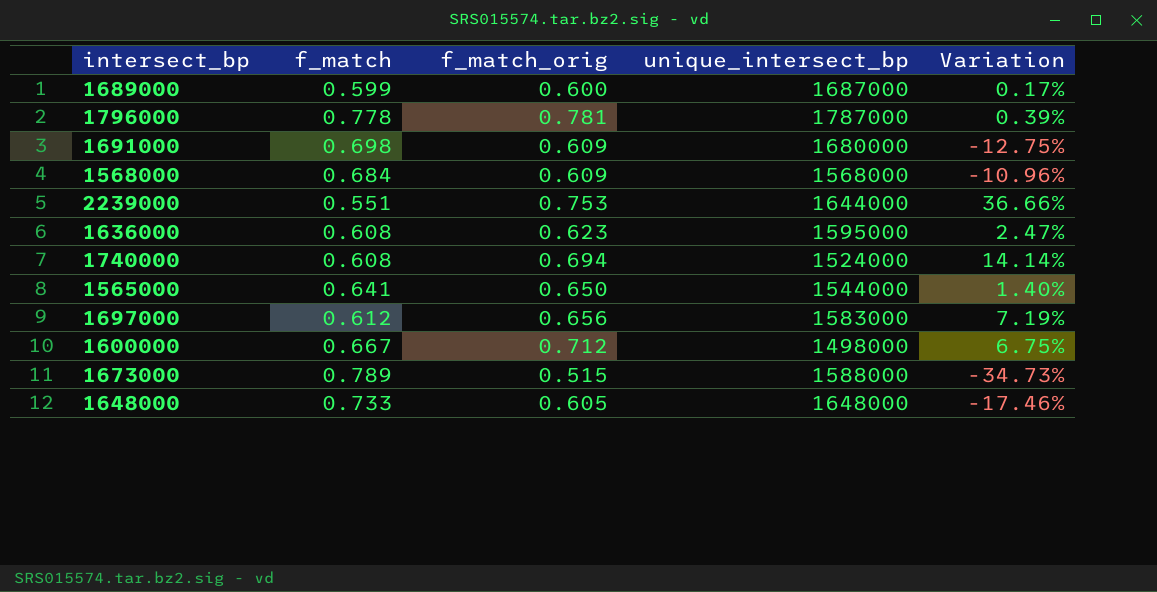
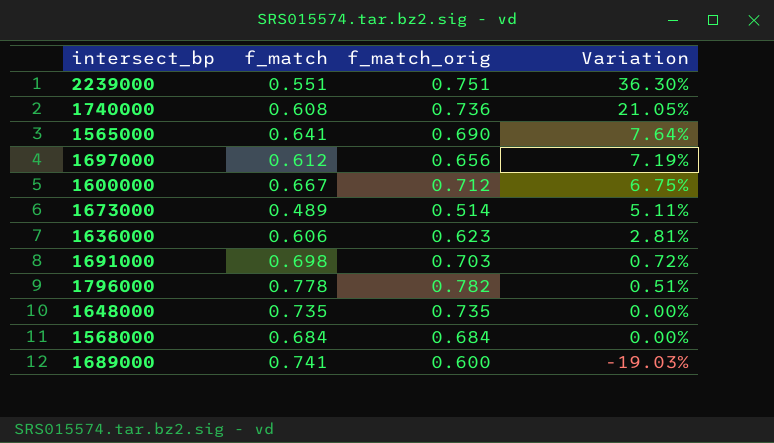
row order: none -> Variation descending
column unique_intersect_bp | position: 4 -> none
2239000 | f_match_orig: 0.753 -> 0.751
2239000 | Variation: 36.66% -> 36.30%
1740000 | f_match_orig: 0.694 -> 0.736
1740000 | Variation: 14.14% -> 21.05%
1565000 | f_match_orig: 0.650 -> 0.690
1565000 | Variation: 1.40% -> 7.64%
1673000 | f_match: 0.789 -> 0.489
1673000 | f_match_orig: 0.515 -> 0.514
1673000 | Variation: -34.73% -> 5.11%
1636000 | f_match: 0.608 -> 0.606
1636000 | Variation: 2.47% -> 2.81%
1691000 | f_match_orig: 0.609 -> 0.703
1691000 | Variation: -12.75% -> 0.72%
1796000 | f_match_orig: 0.781 -> 0.782
1796000 | Variation: 0.39% -> 0.51%
1648000 | f_match: 0.733 -> 0.735
1648000 | f_match_orig: 0.605 -> 0.735
1648000 | Variation: -17.46% -> 0.00%
1568000 | f_match_orig: 0.609 -> 0.684
1568000 | Variation: -10.96% -> 0.00%
1689000 | f_match: 0.599 -> 0.741
1689000 | Variation: 0.17% -> -19.03%

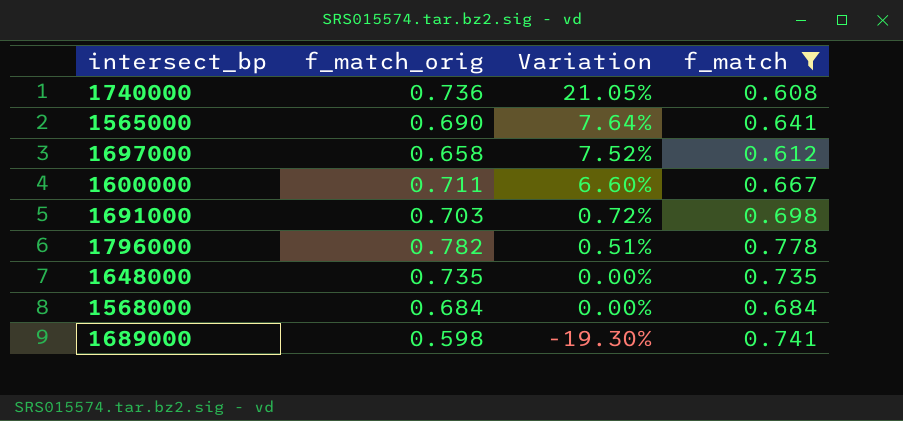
filter: none -> f_match >= 0.608
column f_match | position: 2 -> 4
1697000 | f_match_orig: 0.656 -> 0.658
1697000 | Variation: 7.19% -> 7.52%
1600000 | f_match_orig: 0.712 -> 0.711
1600000 | Variation: 6.75% -> 6.60%
1689000 | f_match_orig: 0.600 -> 0.598
1689000 | Variation: -19.03% -> -19.30%

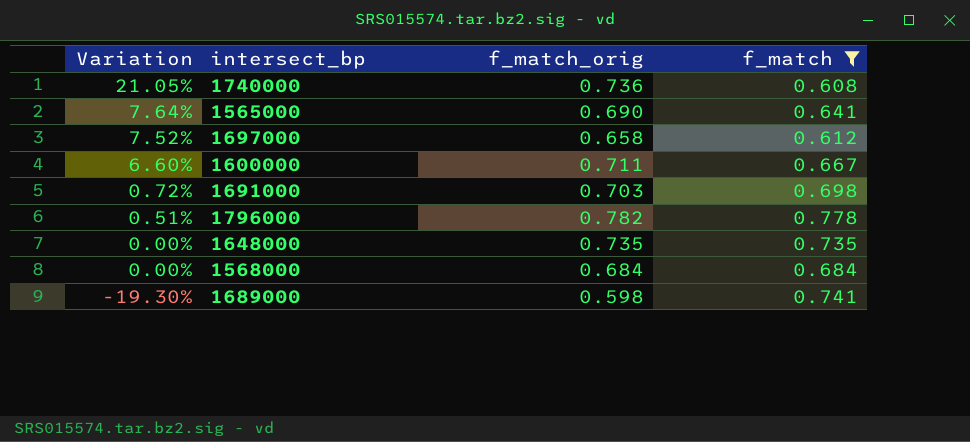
column Variation | position: 3 -> 1

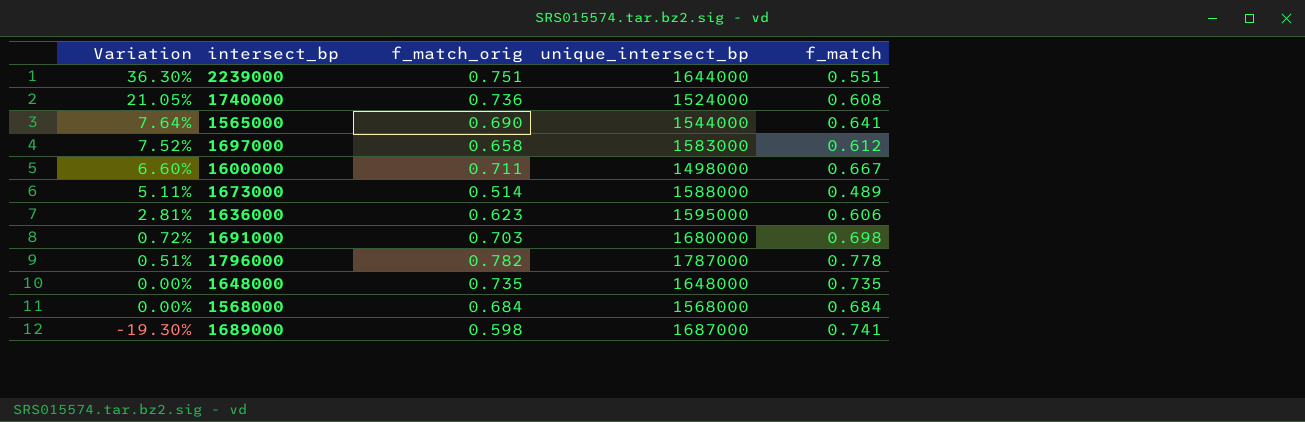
filter: f_match >= 0.608 -> none
column unique_intersect_bp | position: none -> 4

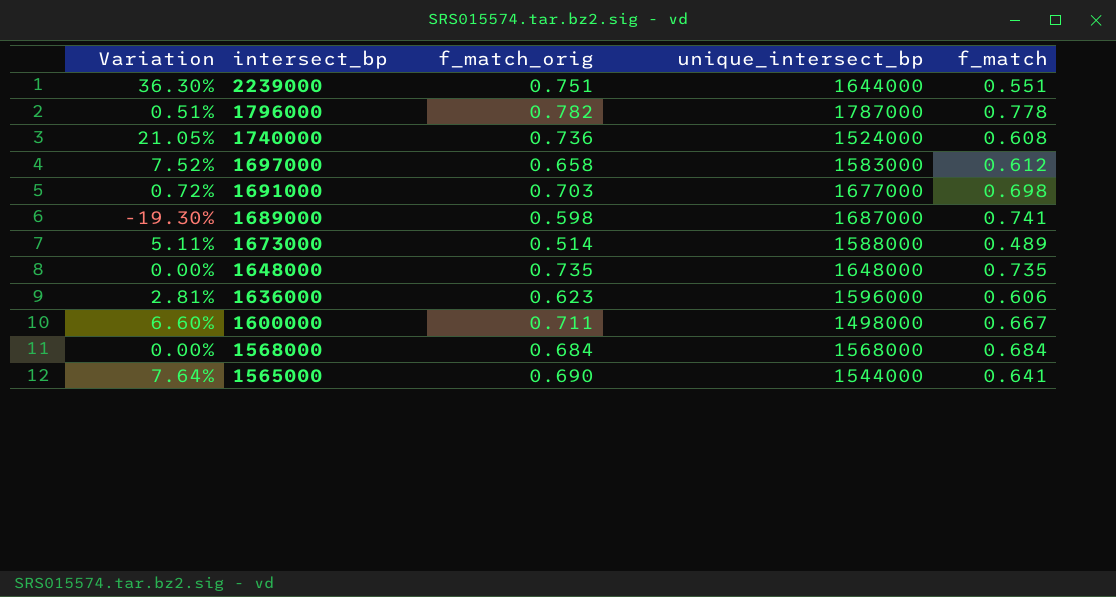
row order: Variation descending -> intersect_bp descending
1691000 | unique_intersect_bp: 1680000 -> 1677000
1636000 | unique_intersect_bp: 1595000 -> 1596000

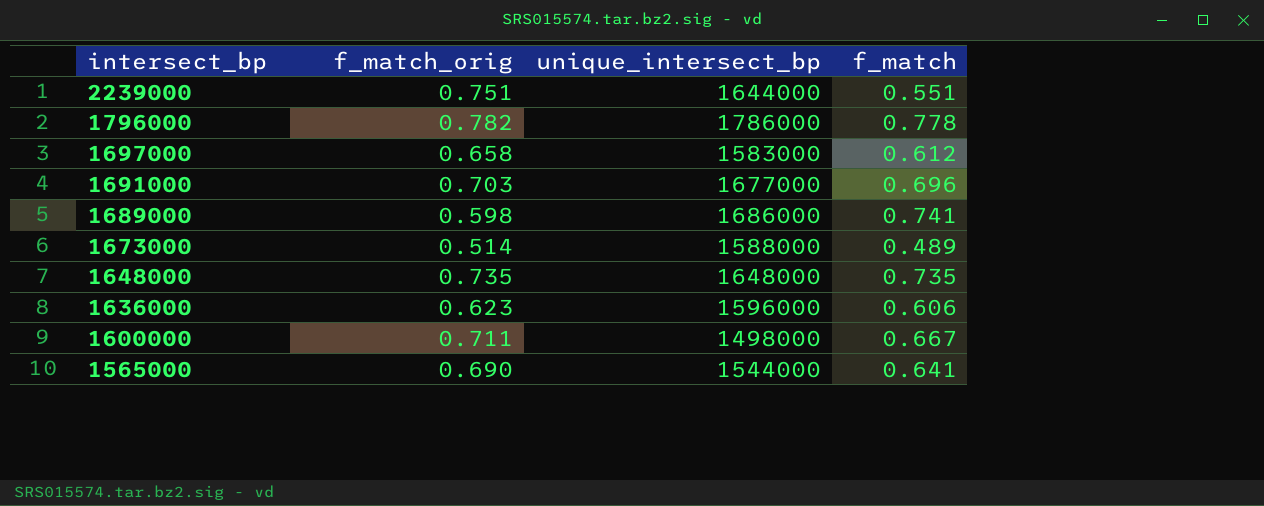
column Variation | formula: ([f_match_orig] - [f_match]) / [f_match] -> none
row 1740000: 21.05% | 0.736 | 1524000 | 0.608 -> none
row 1568000: 0.00% | 0.684 | 1568000 | 0.684 -> none
1796000 | unique_intersect_bp: 1787000 -> 1786000
1691000 | f_match: 0.698 -> 0.696
1689000 | unique_intersect_bp: 1687000 -> 1686000

